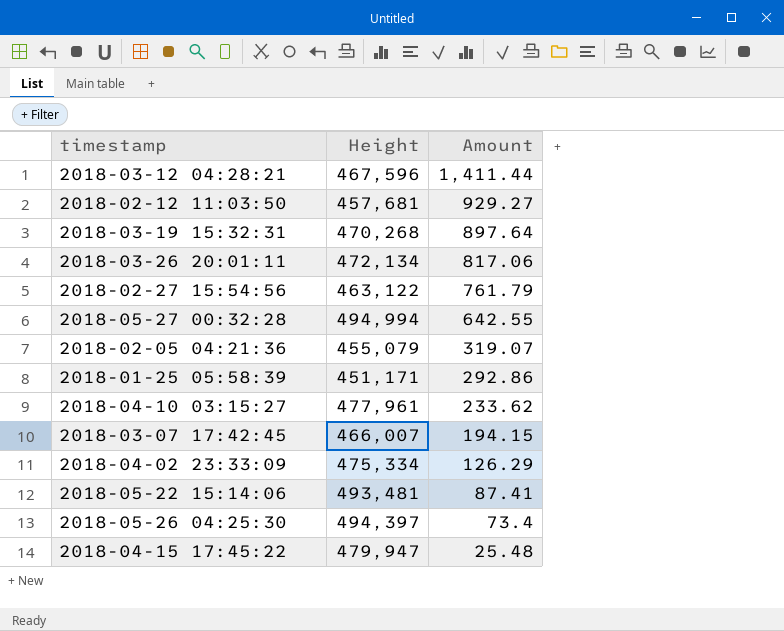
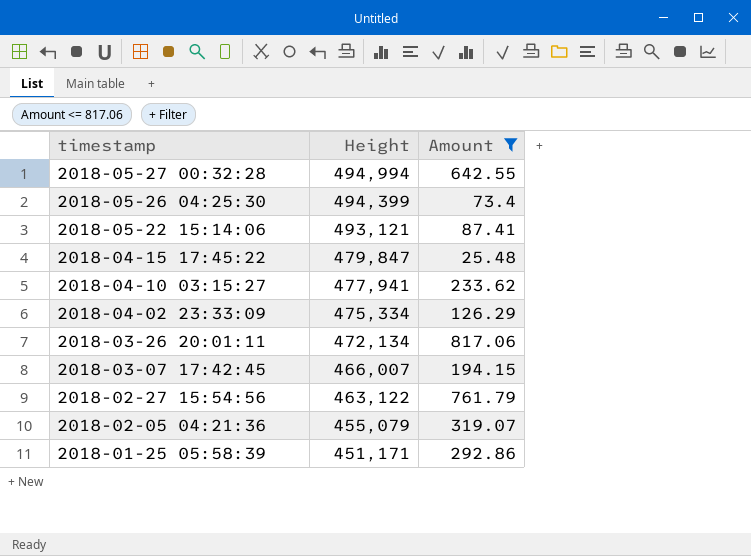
filter: none -> Amount <= 817.06
row order: Amount descending -> timestamp descending
2018-05-26 04:25:30 | Height: 494,397 -> 494,399
2018-05-22 15:14:06 | Height: 493,481 -> 493,121
2018-04-15 17:45:22 | Height: 479,947 -> 479,847
2018-04-10 03:15:27 | Height: 477,961 -> 477,941

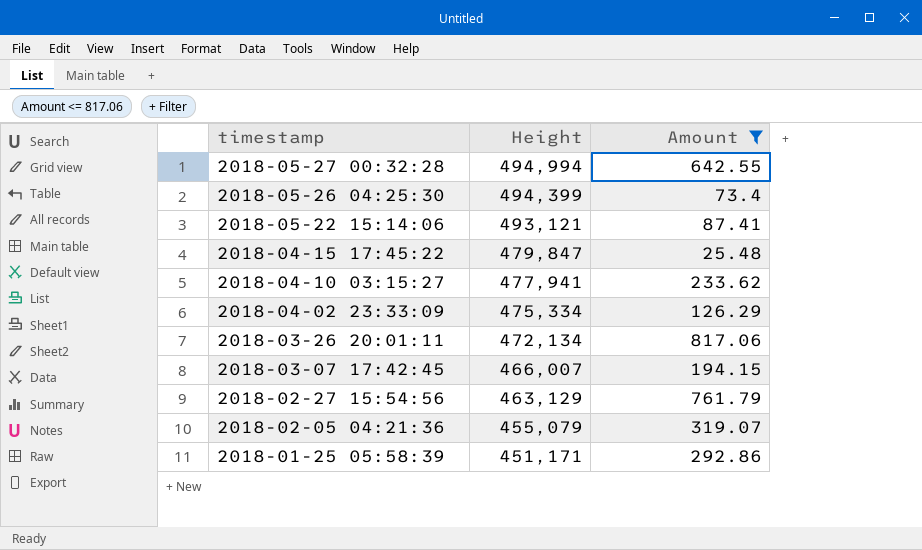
2018-02-27 15:54:56 | Height: 463,122 -> 463,129

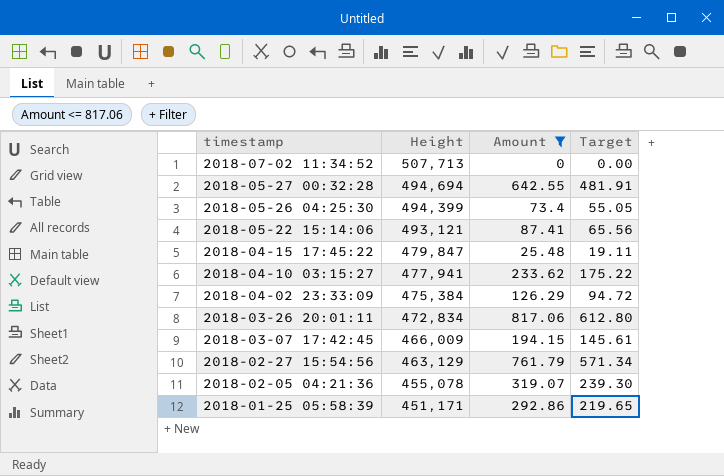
column Target | formula: none -> [Amount] * 0.75
row 2018-07-02 11:34:52: none -> 507,713 | 0 | 0.00
2018-05-27 00:32:28 | Height: 494,994 -> 494,694
2018-04-02 23:33:09 | Height: 475,334 -> 475,384
2018-03-26 20:01:11 | Height: 472,134 -> 472,834
2018-03-07 17:42:45 | Height: 466,007 -> 466,009
2018-02-05 04:21:36 | Height: 455,079 -> 455,078

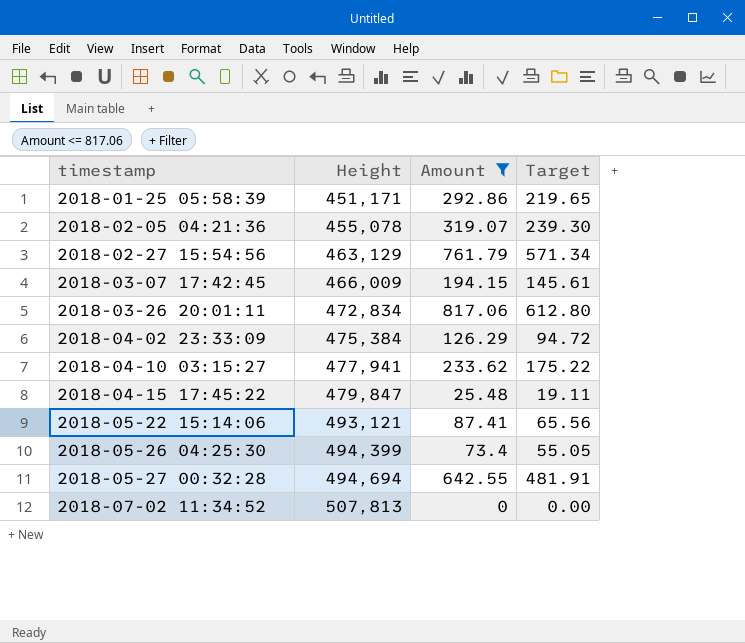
row order: timestamp descending -> timestamp ascending
2018-07-02 11:34:52 | Height: 507,713 -> 507,813

